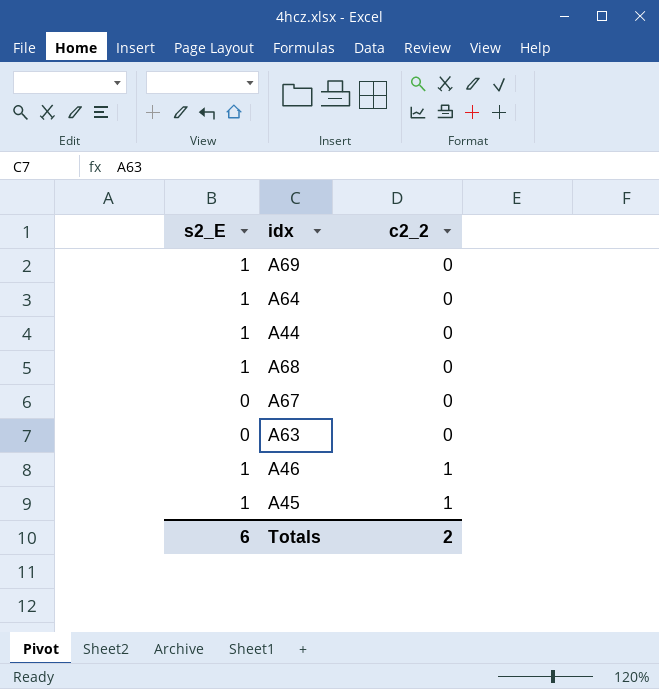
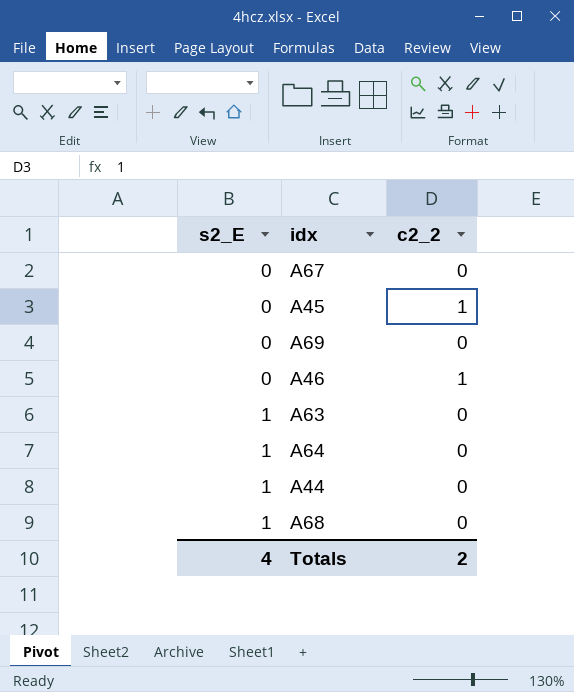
row order: c2_2 ascending -> s2_E ascending
A45 | s2_E: 1 -> 0
A69 | s2_E: 1 -> 0
A46 | s2_E: 1 -> 0
A63 | s2_E: 0 -> 1
Totals | s2_E: 6 -> 4

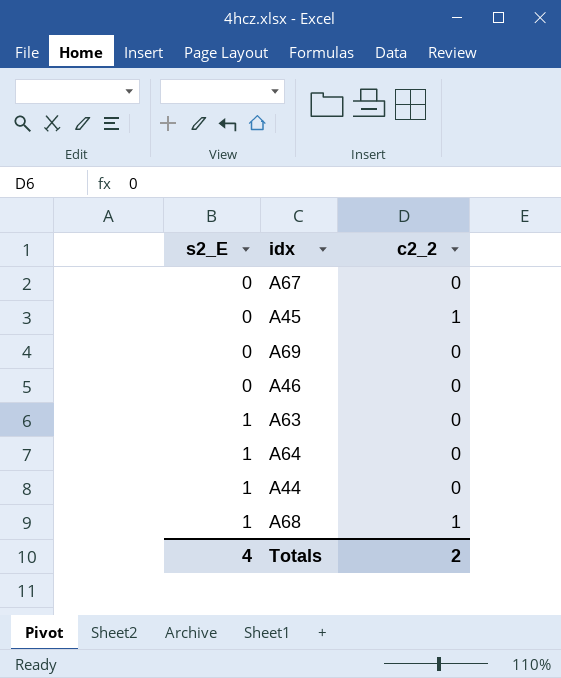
A46 | c2_2: 1 -> 0
A68 | c2_2: 0 -> 1

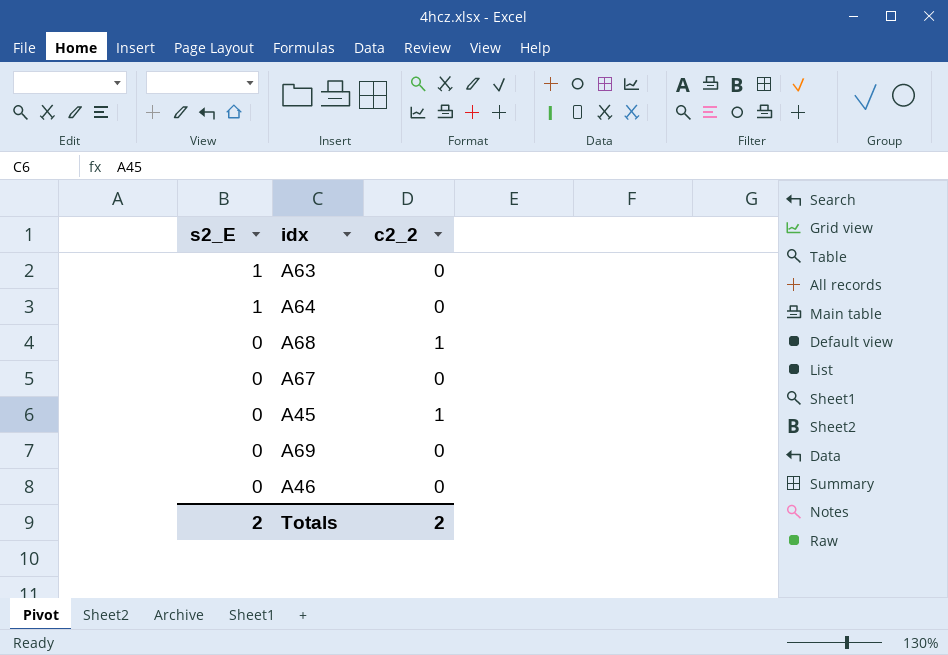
row order: s2_E ascending -> s2_E descending
row A44: 1 | 0 -> none
A68 | s2_E: 1 -> 0
Totals | s2_E: 4 -> 2

